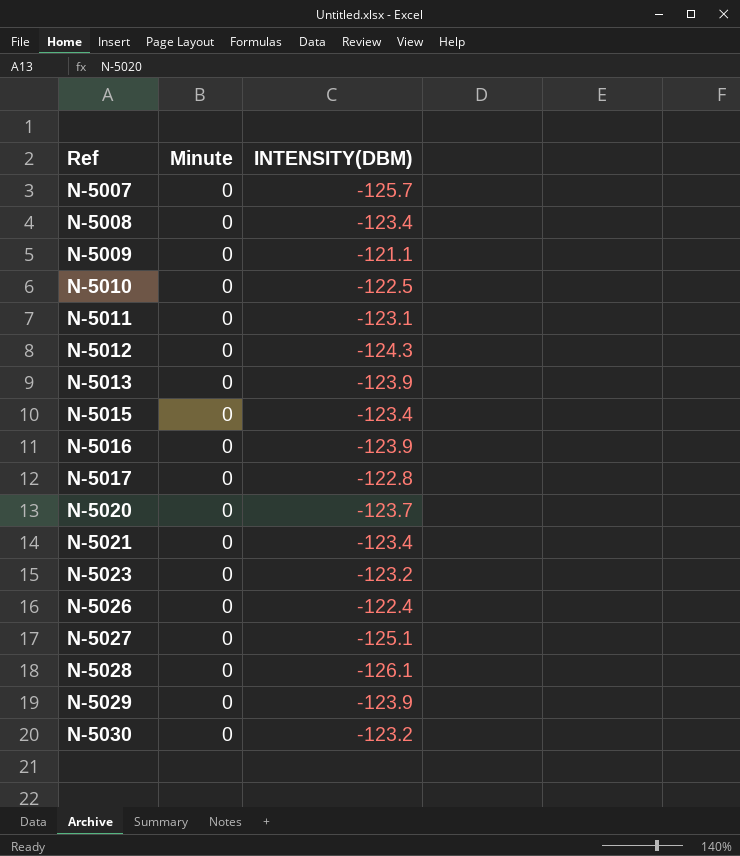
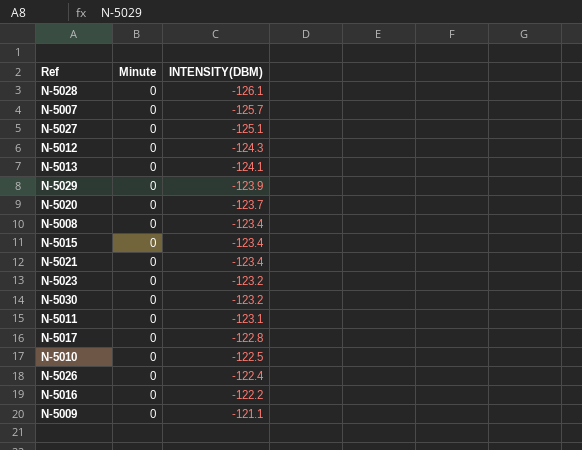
row order: Ref ascending -> INTENSITY(DBM) ascending
N-5013 | INTENSITY(DBM): -123.9 -> -124.1
N-5016 | INTENSITY(DBM): -123.9 -> -122.2

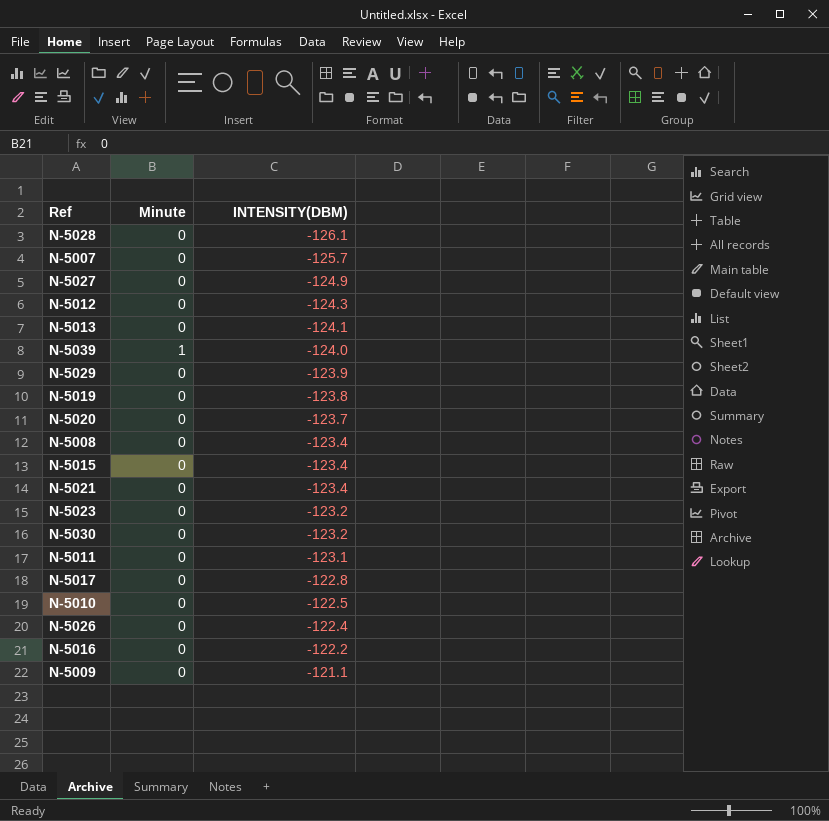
N-5027 | INTENSITY(DBM): -125.1 -> -124.9
row N-5039: none -> 1 | -124.0
row N-5019: none -> 0 | -123.8

